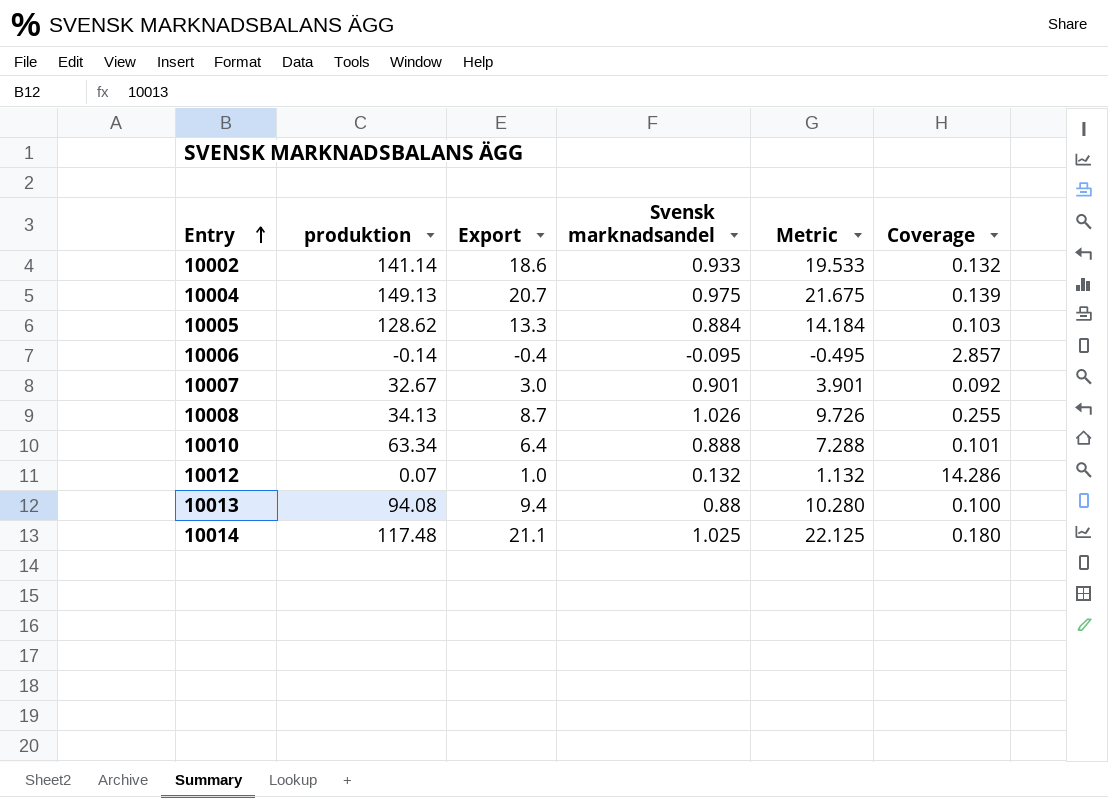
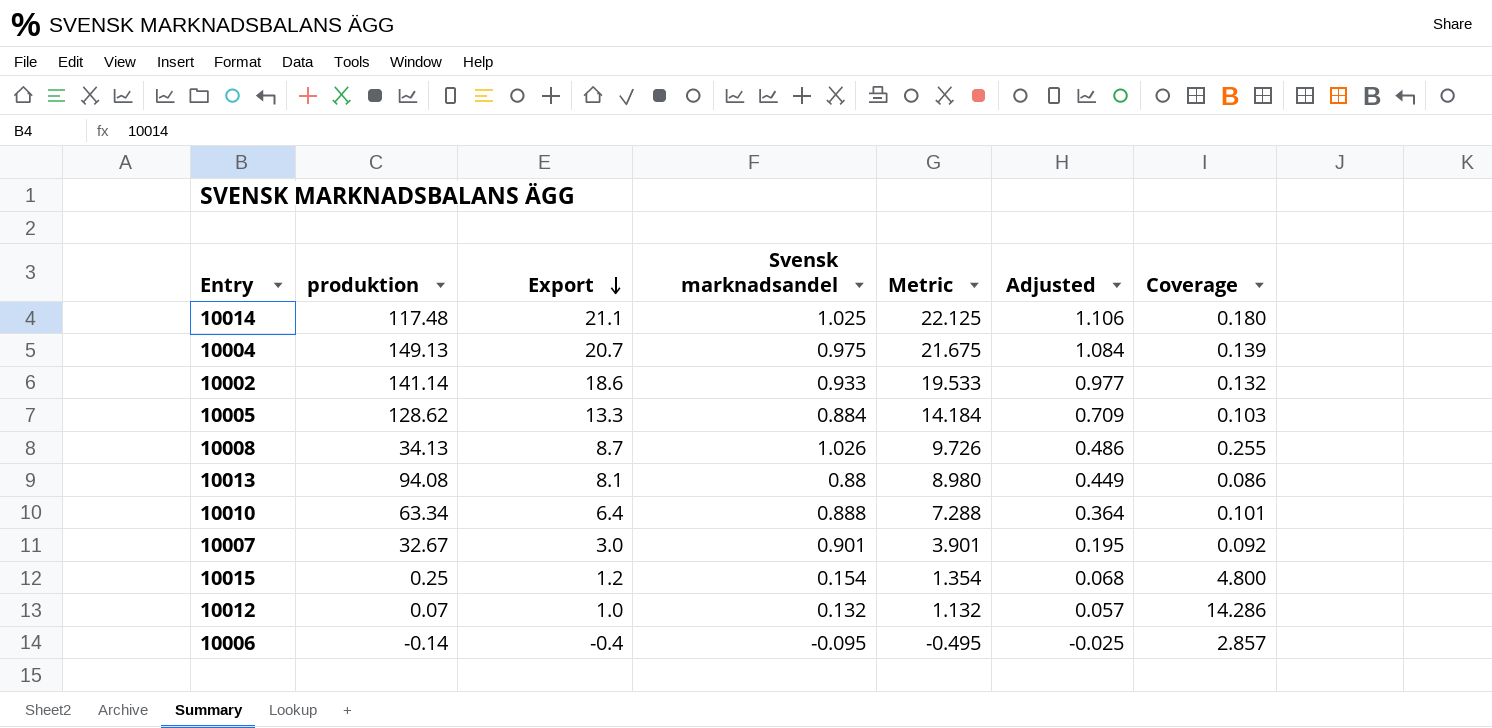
row order: Entry ascending -> Export descending
column Adjusted | formula: none -> [Metric] * 0.05
10013 | Export: 9.4 -> 8.1
10013 | Metric: 10.280 -> 8.980
10013 | Coverage: 0.100 -> 0.086
row 10015: none -> 0.25 | 1.2 | 0.154 | 1.354 | 0.068 | 4.800

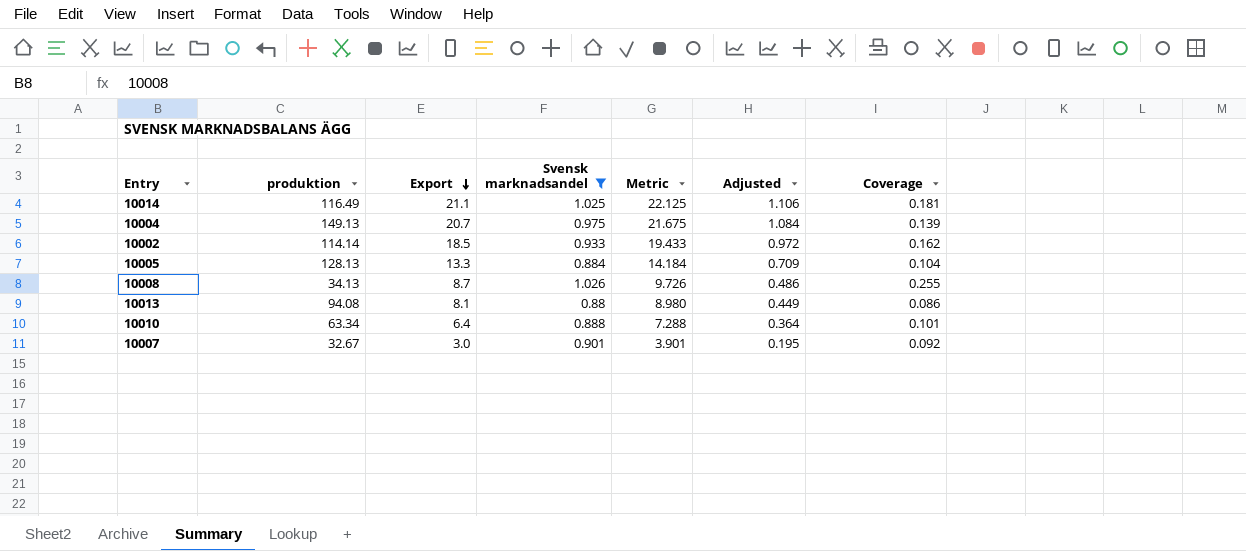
filter: none -> Svensk marknadsandel >= 0.88
10014 | produktion: 117.48 -> 116.49
10014 | Coverage: 0.180 -> 0.181
10002 | produktion: 141.14 -> 114.14
10002 | Export: 18.6 -> 18.5
10002 | Metric: 19.533 -> 19.433
10002 | Adjusted: 0.977 -> 0.972
10002 | Coverage: 0.132 -> 0.162
10005 | produktion: 128.62 -> 128.13
10005 | Coverage: 0.103 -> 0.104

